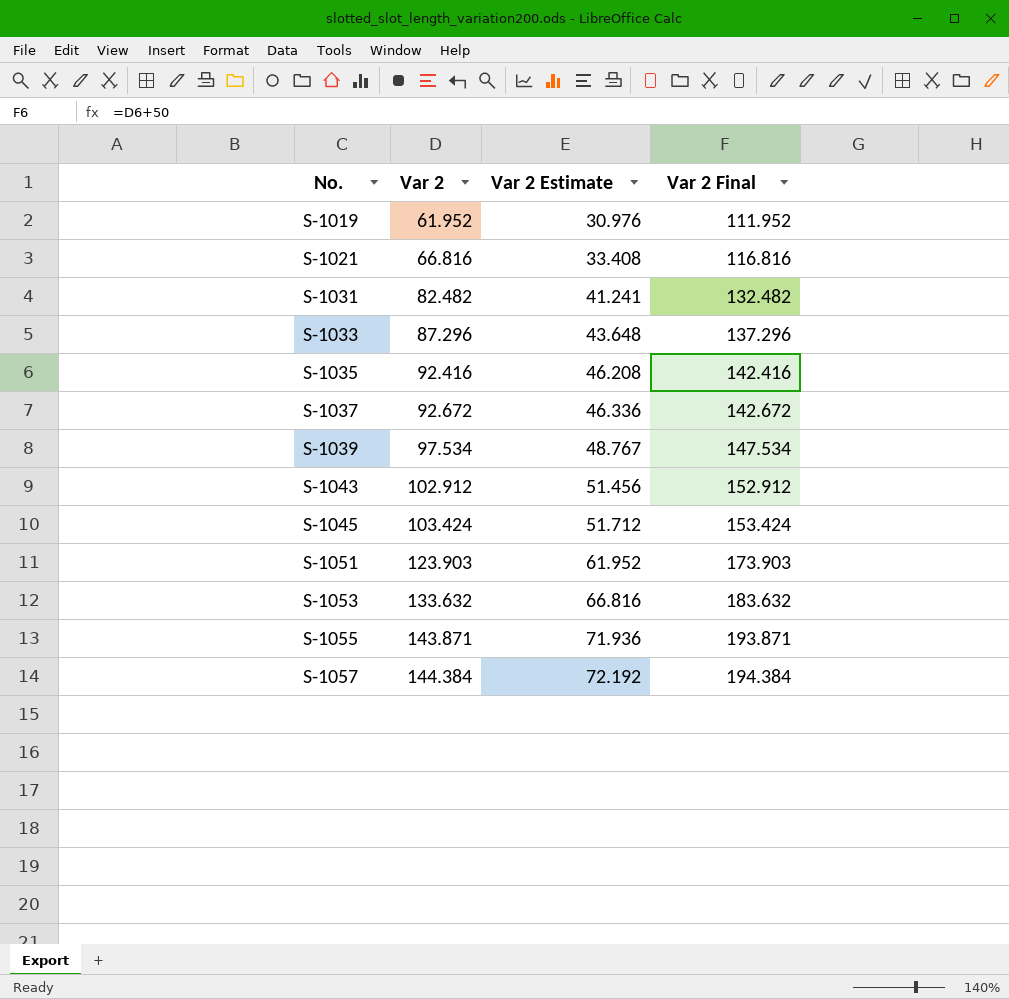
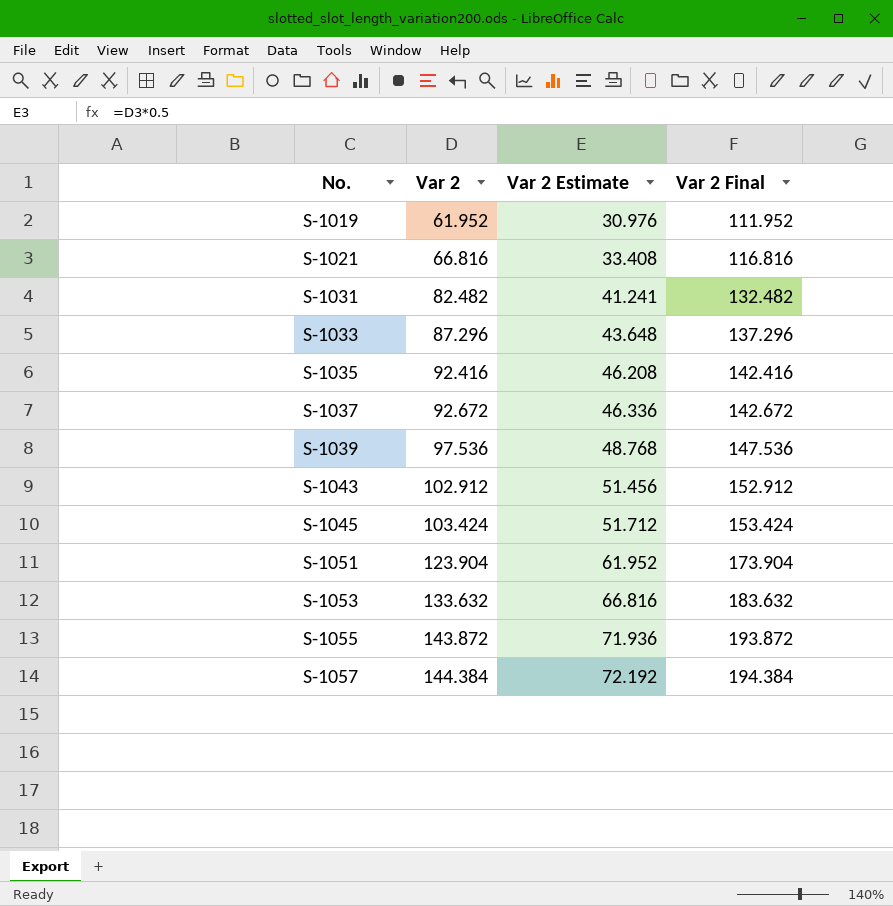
S-1039 | Var 2: 97.534 -> 97.536
S-1039 | Var 2 Estimate: 48.767 -> 48.768
S-1039 | Var 2 Final: 147.534 -> 147.536
S-1051 | Var 2: 123.903 -> 123.904
S-1051 | Var 2 Final: 173.903 -> 173.904
S-1055 | Var 2: 143.871 -> 143.872
S-1055 | Var 2 Final: 193.871 -> 193.872

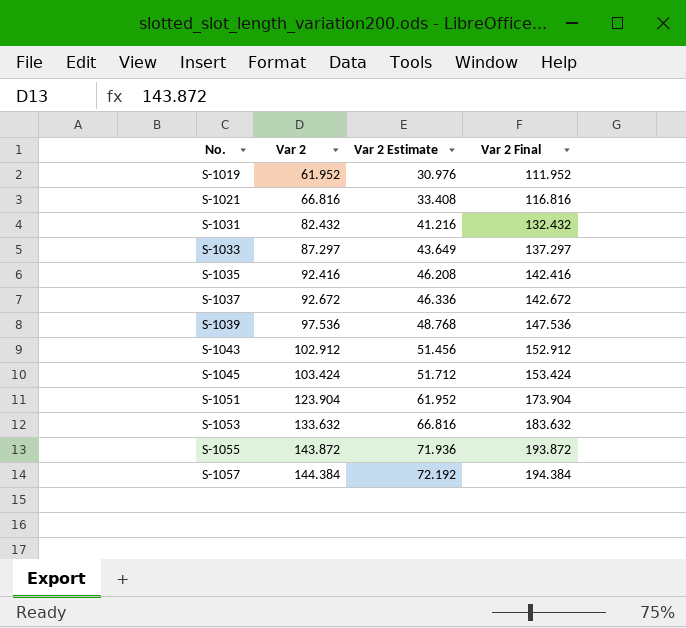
S-1031 | Var 2: 82.482 -> 82.432
S-1031 | Var 2 Estimate: 41.241 -> 41.216
S-1031 | Var 2 Final: 132.482 -> 132.432
S-1033 | Var 2: 87.296 -> 87.297
S-1033 | Var 2 Estimate: 43.648 -> 43.649
S-1033 | Var 2 Final: 137.296 -> 137.297

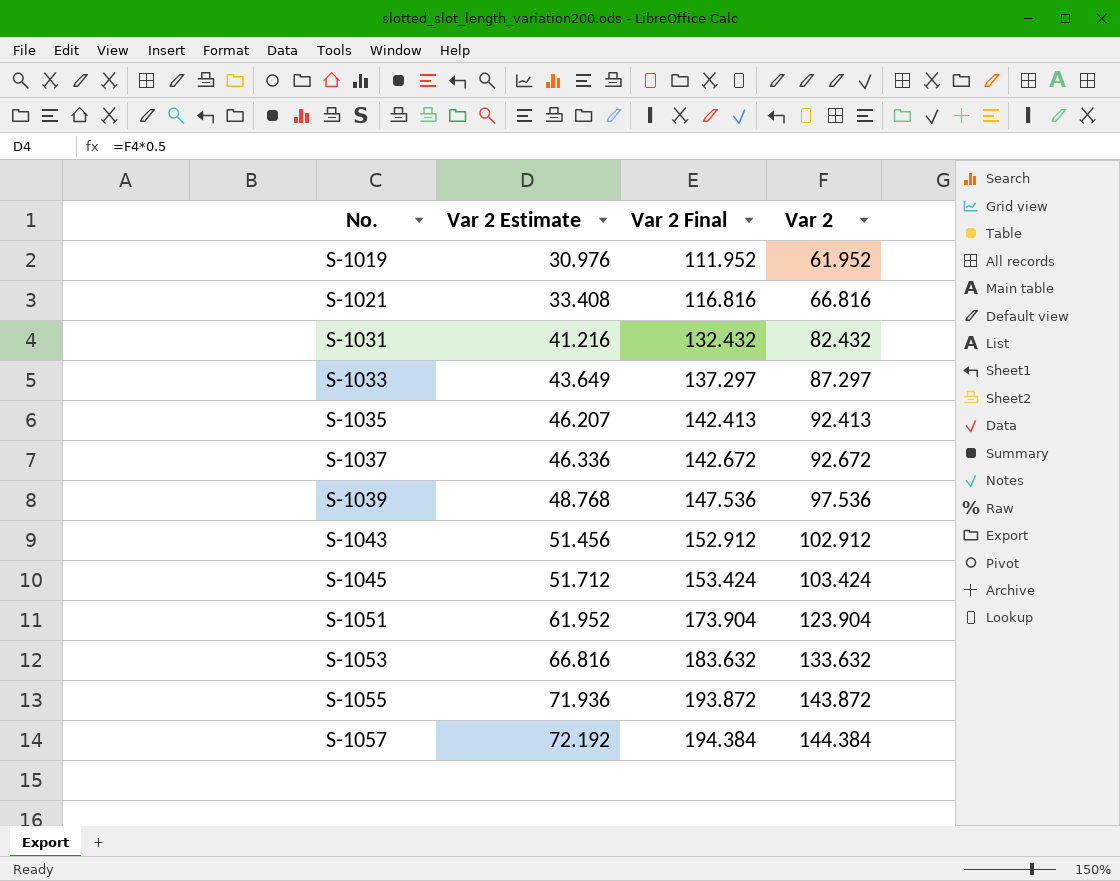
column Var 2 | position: 2 -> 4
S-1035 | Var 2 Estimate: 46.208 -> 46.207
S-1035 | Var 2 Final: 142.416 -> 142.413
S-1035 | Var 2: 92.416 -> 92.413

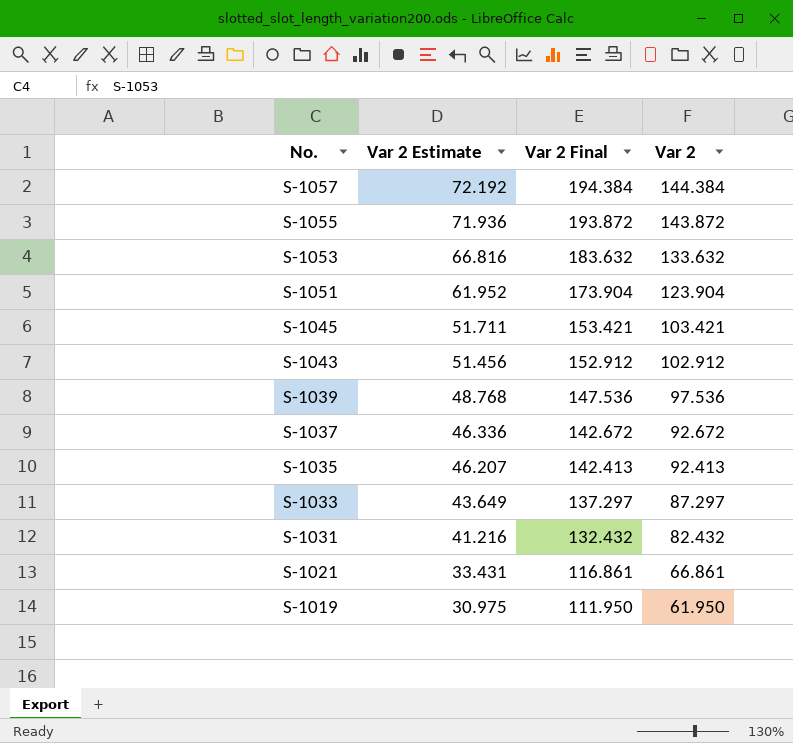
row order: No. ascending -> No. descending
S-1045 | Var 2 Estimate: 51.712 -> 51.711
S-1045 | Var 2 Final: 153.424 -> 153.421
S-1045 | Var 2: 103.424 -> 103.421
S-1021 | Var 2 Estimate: 33.408 -> 33.431
S-1021 | Var 2 Final: 116.816 -> 116.861
S-1021 | Var 2: 66.816 -> 66.861
S-1019 | Var 2 Estimate: 30.976 -> 30.975
S-1019 | Var 2 Final: 111.952 -> 111.950
S-1019 | Var 2: 61.952 -> 61.950

